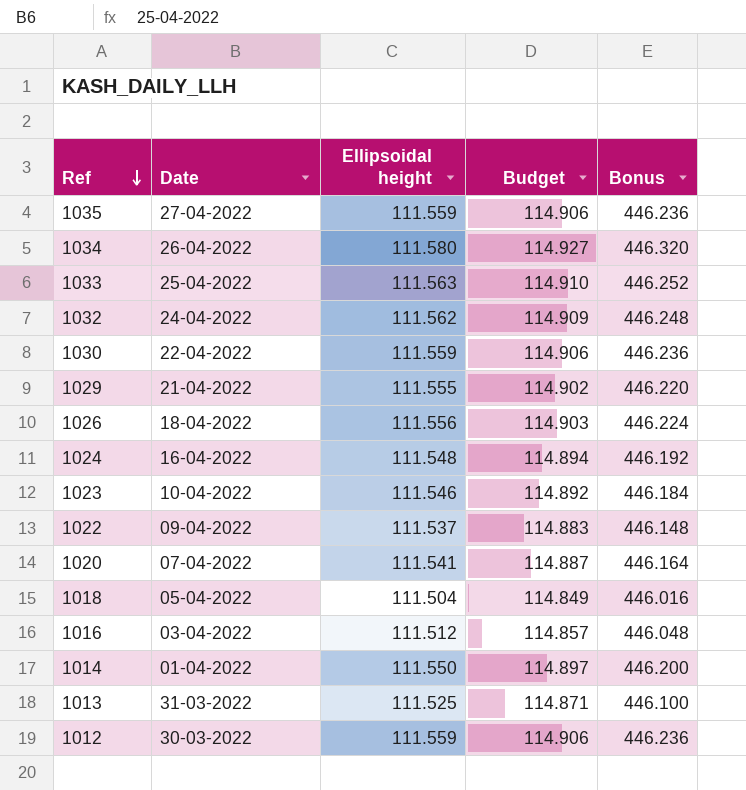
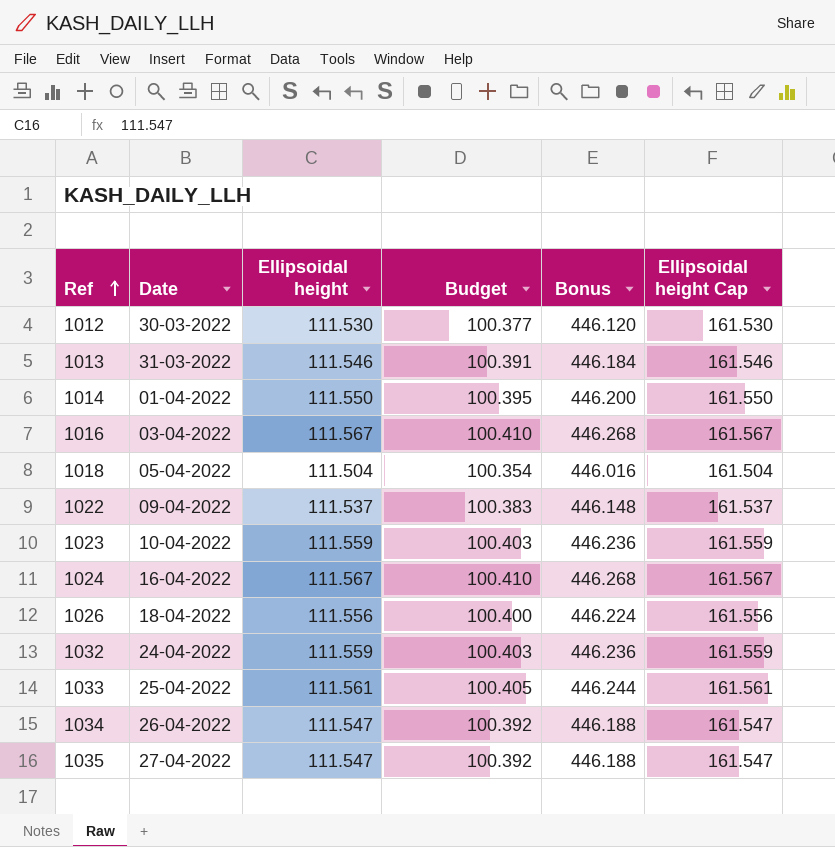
row order: Ref descending -> Ref ascending
column Budget | formula: [Ellipsoidal height] * 1.03 -> [Ellipsoidal height] * 0.9
column Ellipsoidal height Cap | formula: none -> [Ellipsoidal height] + 50
row 1030: 22-04-2022 | 111.559 | 114.906 | 446.236 -> none
row 1029: 21-04-2022 | 111.555 | 114.902 | 446.220 -> none
row 1020: 07-04-2022 | 111.541 | 114.887 | 446.164 -> none
1012 | Ellipsoidal height: 111.559 -> 111.530
1012 | Bonus: 446.236 -> 446.120
1013 | Ellipsoidal height: 111.525 -> 111.546
1013 | Bonus: 446.100 -> 446.184
1016 | Ellipsoidal height: 111.512 -> 111.567
1016 | Bonus: 446.048 -> 446.268
1023 | Ellipsoidal height: 111.546 -> 111.559
1023 | Bonus: 446.184 -> 446.236
1024 | Ellipsoidal height: 111.548 -> 111.567
1024 | Bonus: 446.192 -> 446.268
1032 | Ellipsoidal height: 111.562 -> 111.559
1032 | Bonus: 446.248 -> 446.236
1033 | Ellipsoidal height: 111.563 -> 111.561
1033 | Bonus: 446.252 -> 446.244
1034 | Ellipsoidal height: 111.580 -> 111.547
1034 | Bonus: 446.320 -> 446.188
1035 | Ellipsoidal height: 111.559 -> 111.547
1035 | Bonus: 446.236 -> 446.188

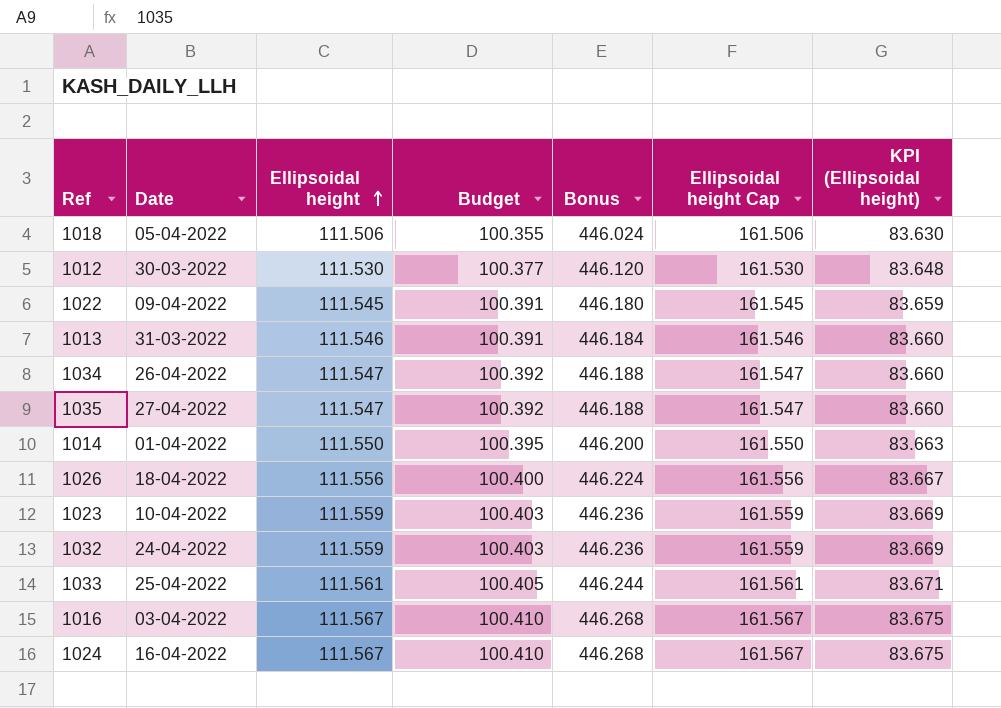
row order: Ref ascending -> Ellipsoidal height ascending
column KPI (Ellipsoidal height) | formula: none -> [Ellipsoidal height] * 0.75
1018 | Ellipsoidal height: 111.504 -> 111.506
1018 | Budget: 100.354 -> 100.355
1018 | Bonus: 446.016 -> 446.024
1018 | Ellipsoidal height Cap: 161.504 -> 161.506
1022 | Ellipsoidal height: 111.537 -> 111.545
1022 | Budget: 100.383 -> 100.391
1022 | Bonus: 446.148 -> 446.180
1022 | Ellipsoidal height Cap: 161.537 -> 161.545

